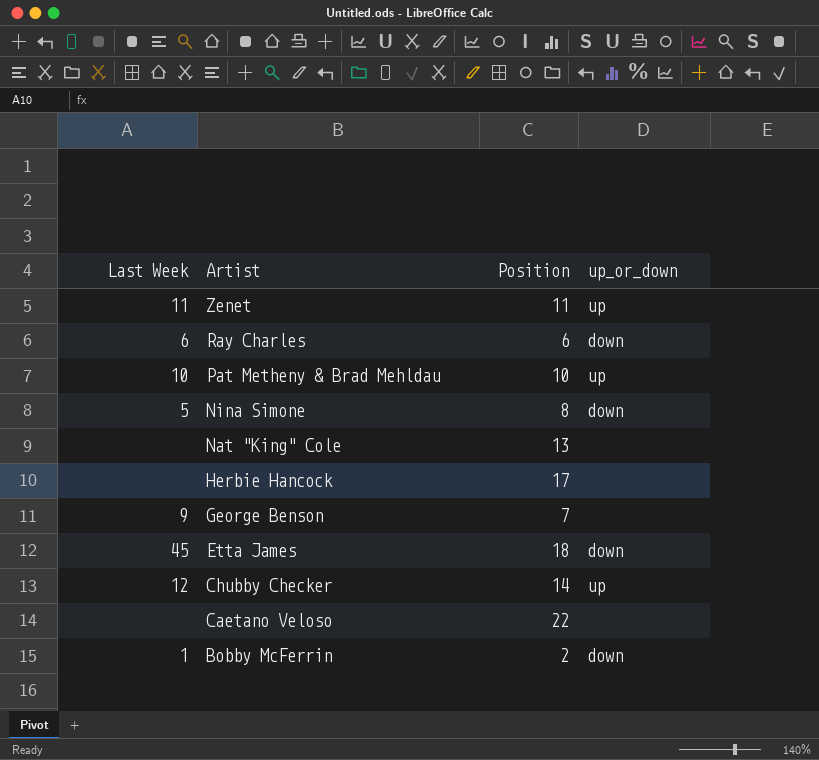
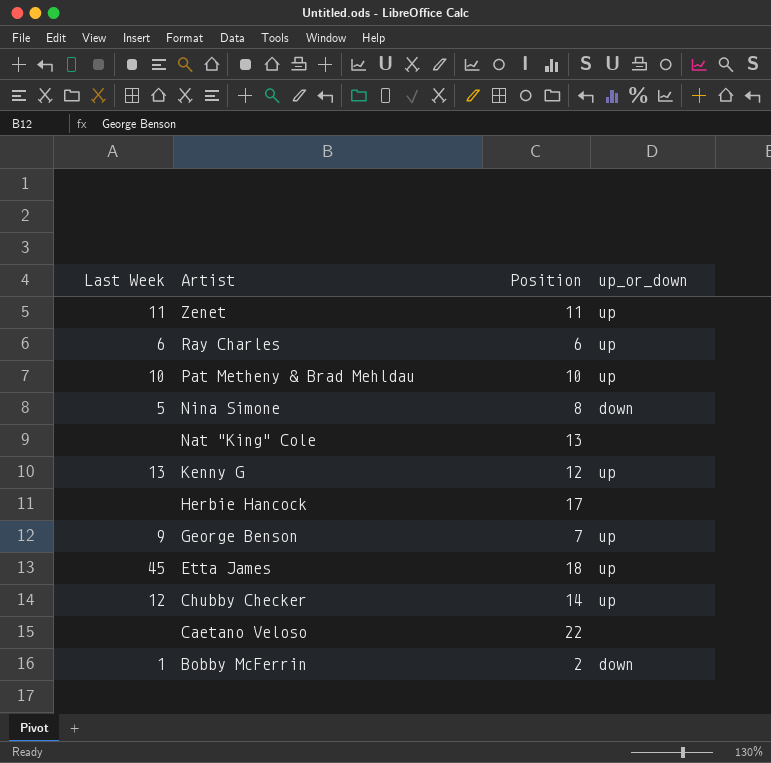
Ray Charles | up_or_down: down -> up
row Kenny G: none -> 13 | 12 | up
George Benson | up_or_down: none -> up
Etta James | up_or_down: down -> up

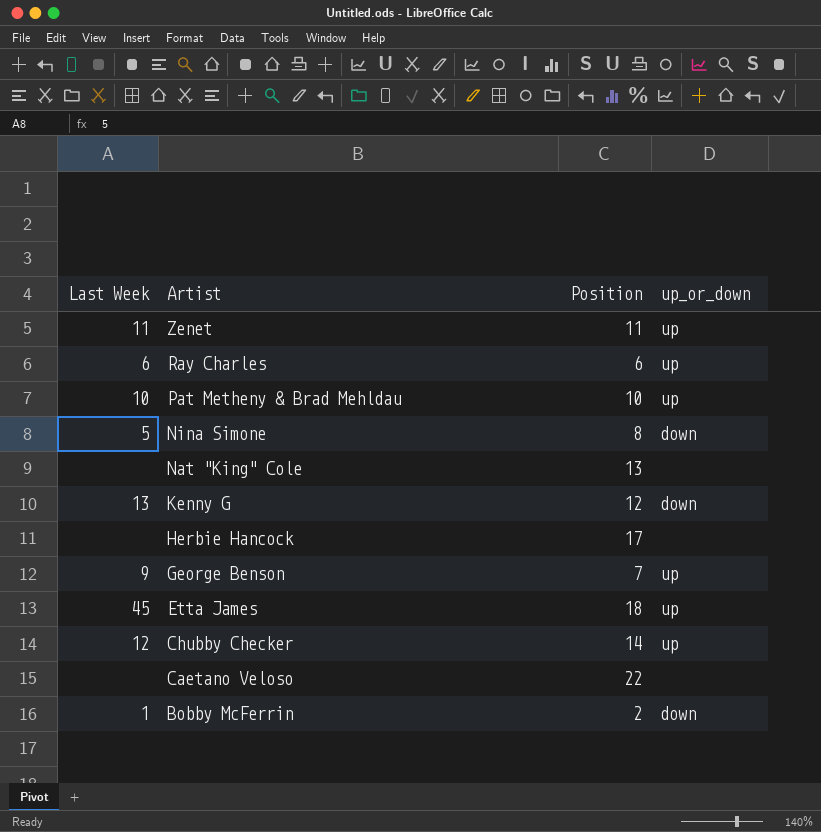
Kenny G | up_or_down: up -> down

